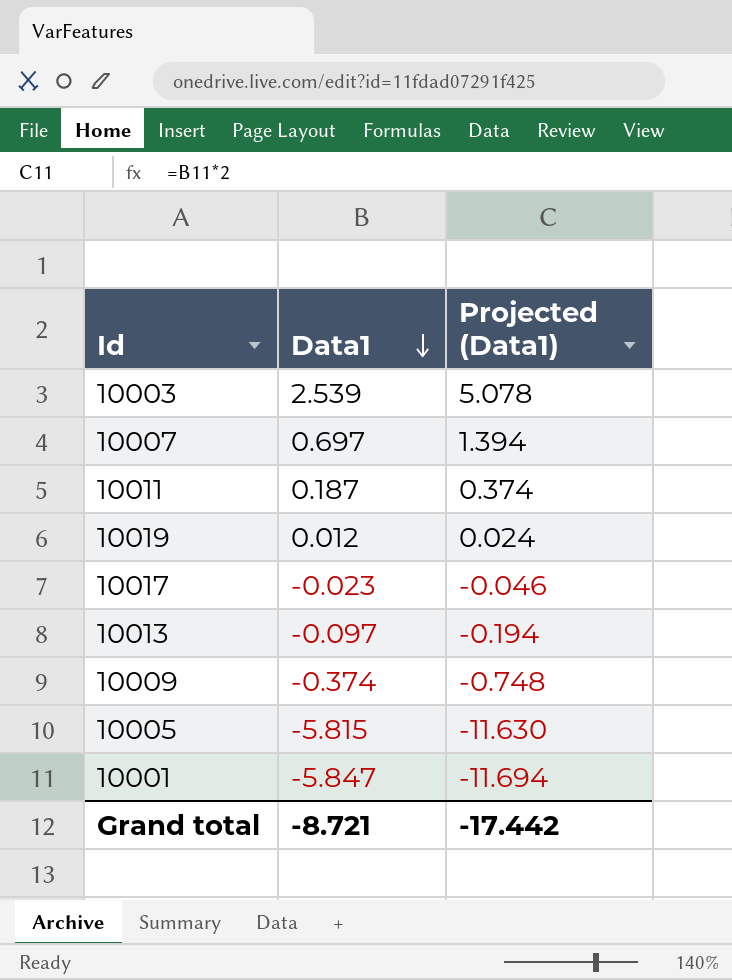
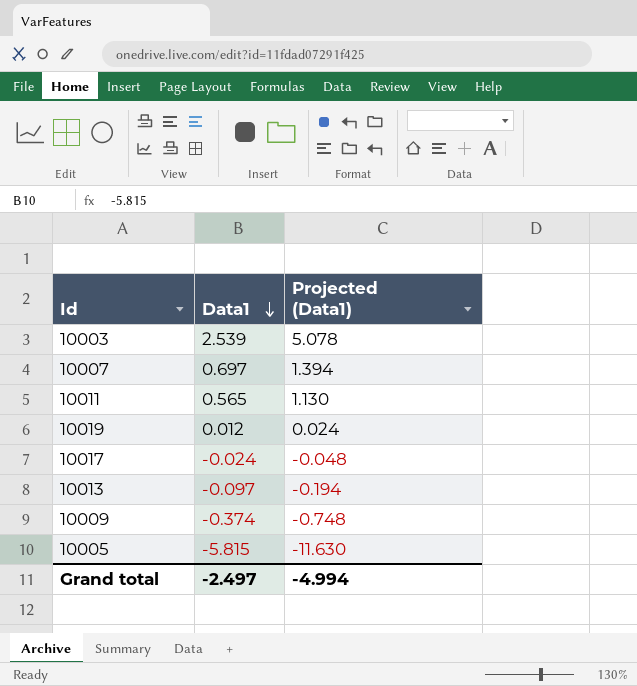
row 10001: -5.847 | -11.694 -> none
10011 | Data1: 0.187 -> 0.565
10011 | Projected (Data1): 0.374 -> 1.130
10017 | Data1: -0.023 -> -0.024
10017 | Projected (Data1): -0.046 -> -0.048
Grand total | Data1: -8.721 -> -2.497
Grand total | Projected (Data1): -17.442 -> -4.994

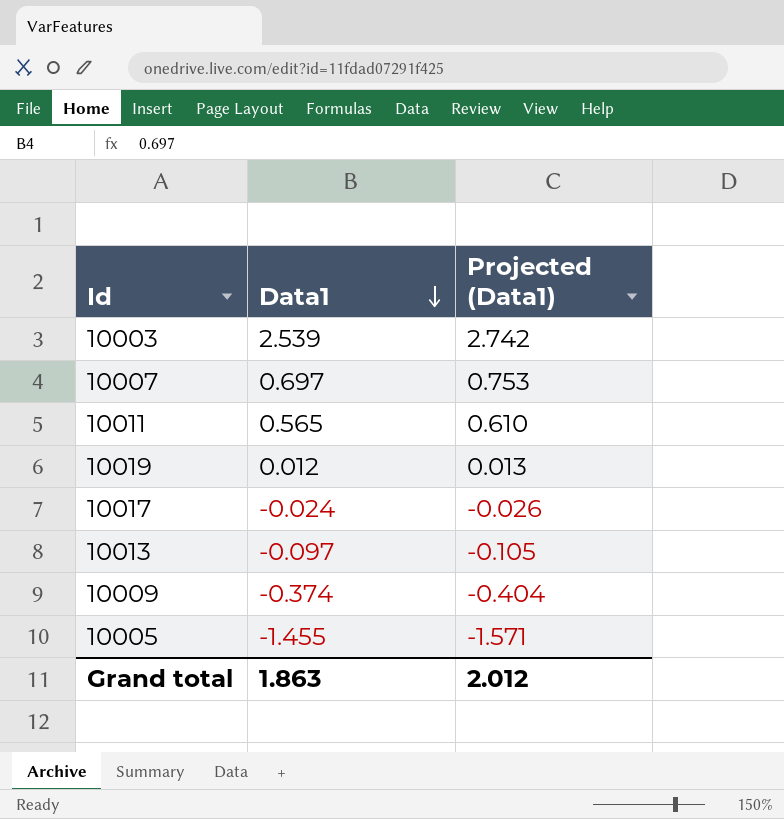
column Projected (Data1) | formula: [Data1] * 2 -> [Data1] * 1.08
10005 | Data1: -5.815 -> -1.455
Grand total | Data1: -2.497 -> 1.863
Grand total | Projected (Data1): -4.994 -> 2.012

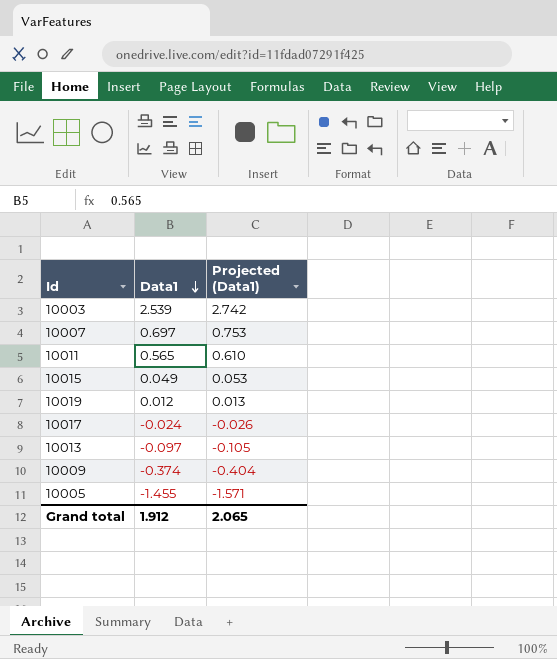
row 10015: none -> 0.049 | 0.053
Grand total | Data1: 1.863 -> 1.912
Grand total | Projected (Data1): 2.012 -> 2.065

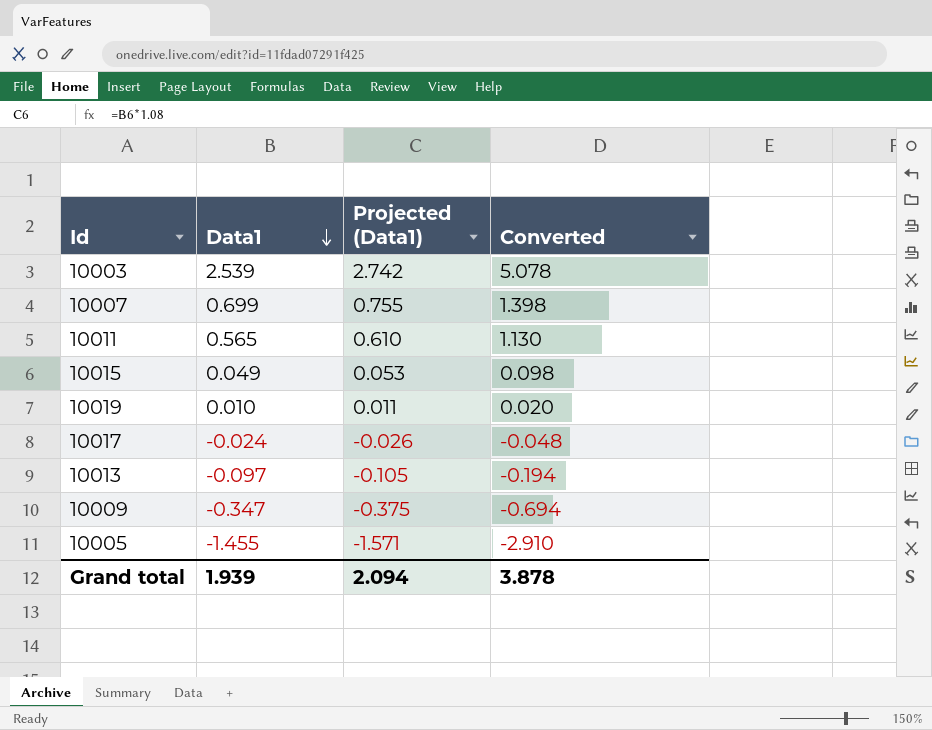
column Converted | formula: none -> [Data1] * 2
10007 | Data1: 0.697 -> 0.699
10007 | Projected (Data1): 0.753 -> 0.755
10019 | Data1: 0.012 -> 0.010
10019 | Projected (Data1): 0.013 -> 0.011
10009 | Data1: -0.374 -> -0.347
10009 | Projected (Data1): -0.404 -> -0.375
Grand total | Data1: 1.912 -> 1.939
Grand total | Projected (Data1): 2.065 -> 2.094

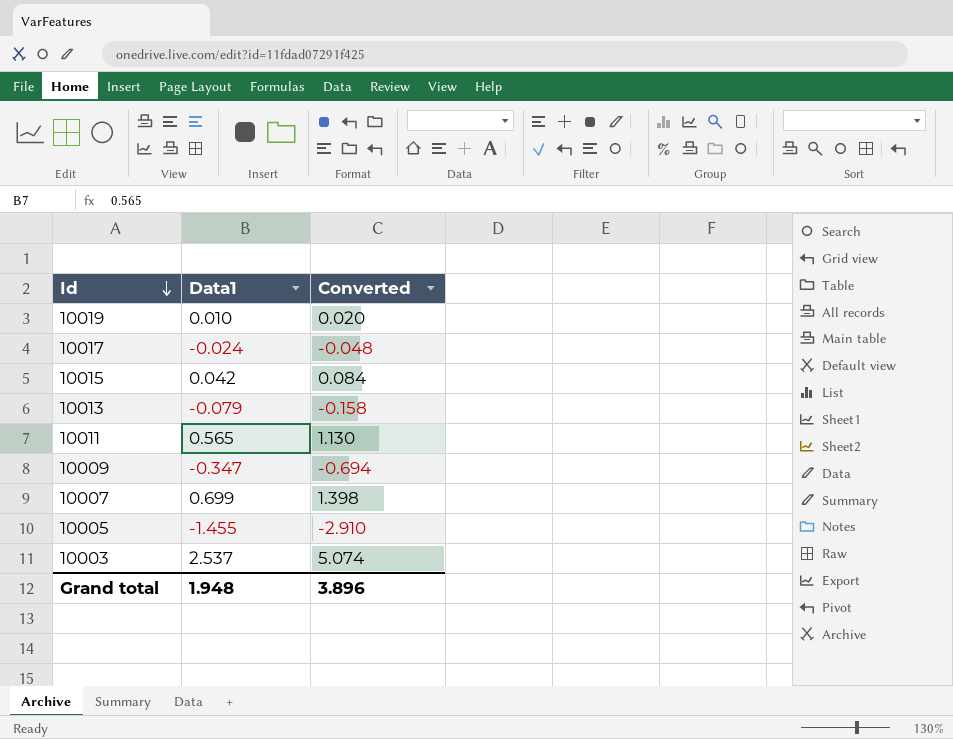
row order: Data1 descending -> Id descending
column Projected (Data1) | formula: [Data1] * 1.08 -> none
10015 | Data1: 0.049 -> 0.042
10015 | Converted: 0.098 -> 0.084
10013 | Data1: -0.097 -> -0.079
10013 | Converted: -0.194 -> -0.158
10003 | Data1: 2.539 -> 2.537
10003 | Converted: 5.078 -> 5.074
Grand total | Data1: 1.939 -> 1.948
Grand total | Converted: 3.878 -> 3.896

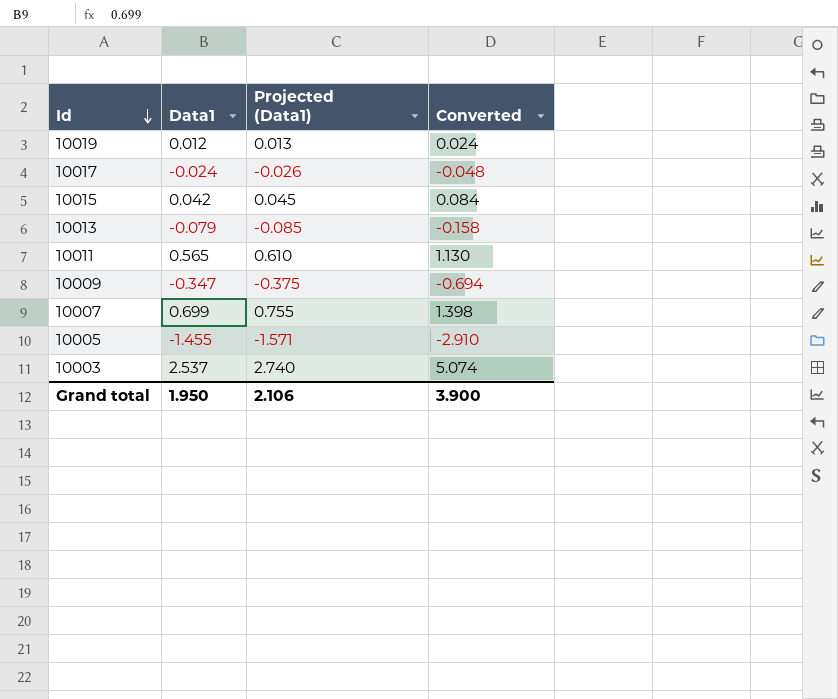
column Projected (Data1) | formula: none -> [Data1] * 1.08
10019 | Data1: 0.010 -> 0.012
10019 | Converted: 0.020 -> 0.024
Grand total | Data1: 1.948 -> 1.950
Grand total | Converted: 3.896 -> 3.900

